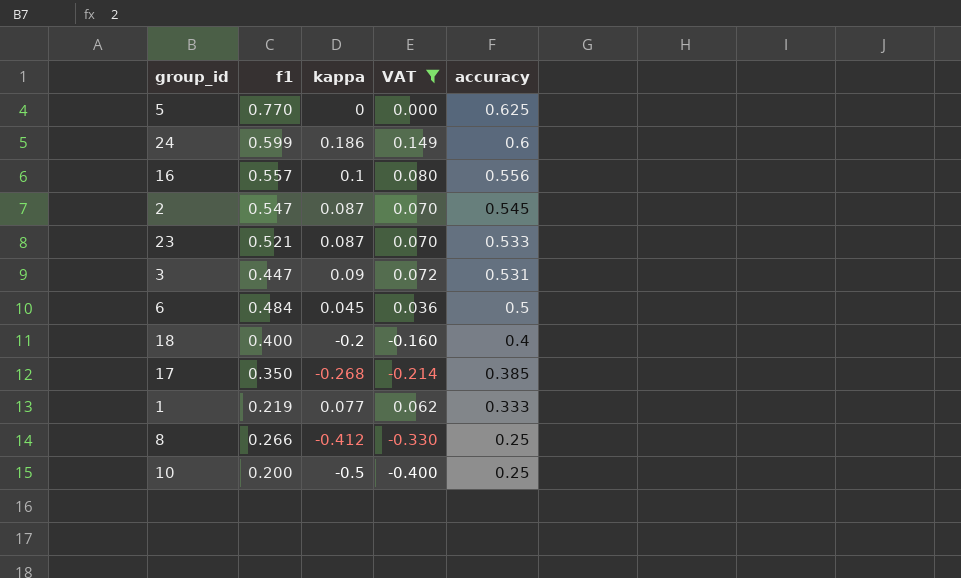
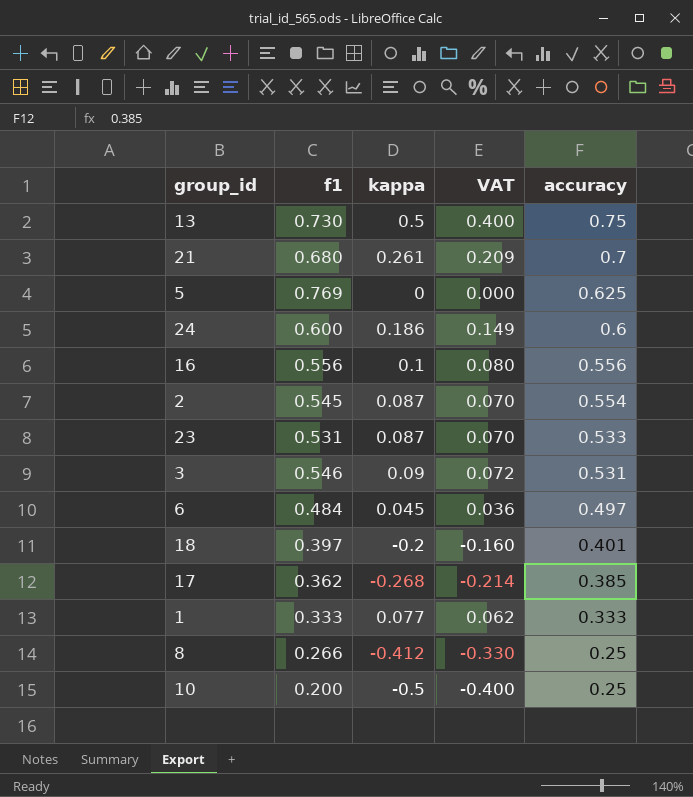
filter: VAT <= 0.149 -> none
5 | f1: 0.770 -> 0.769
24 | f1: 0.599 -> 0.600
16 | f1: 0.557 -> 0.556
2 | f1: 0.547 -> 0.545
2 | accuracy: 0.545 -> 0.554
23 | f1: 0.521 -> 0.531
3 | f1: 0.447 -> 0.546
6 | accuracy: 0.5 -> 0.497
18 | f1: 0.400 -> 0.397
18 | accuracy: 0.4 -> 0.401
17 | f1: 0.350 -> 0.362
1 | f1: 0.219 -> 0.333

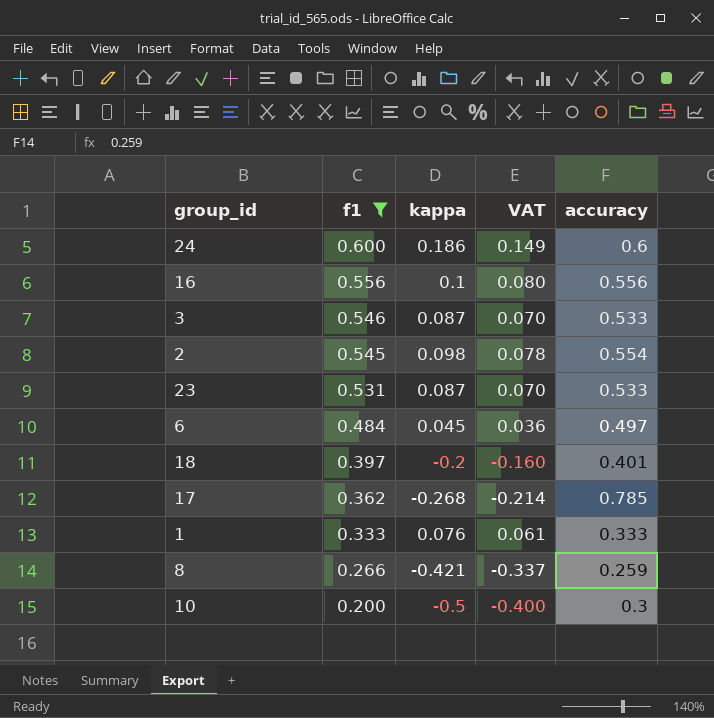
filter: none -> f1 <= 0.600
row order: accuracy descending -> f1 descending
3 | kappa: 0.09 -> 0.087
3 | VAT: 0.072 -> 0.070
3 | accuracy: 0.531 -> 0.533
2 | kappa: 0.087 -> 0.098
2 | VAT: 0.070 -> 0.078
17 | accuracy: 0.385 -> 0.785
1 | kappa: 0.077 -> 0.076
1 | VAT: 0.062 -> 0.061
8 | kappa: -0.412 -> -0.421
8 | VAT: -0.330 -> -0.337
8 | accuracy: 0.25 -> 0.259
10 | accuracy: 0.25 -> 0.3

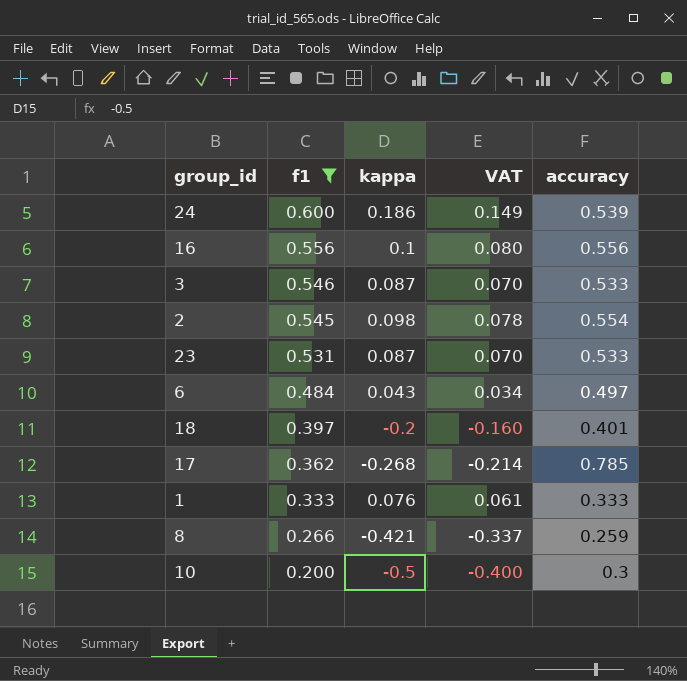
24 | accuracy: 0.6 -> 0.539
6 | kappa: 0.045 -> 0.043
6 | VAT: 0.036 -> 0.034

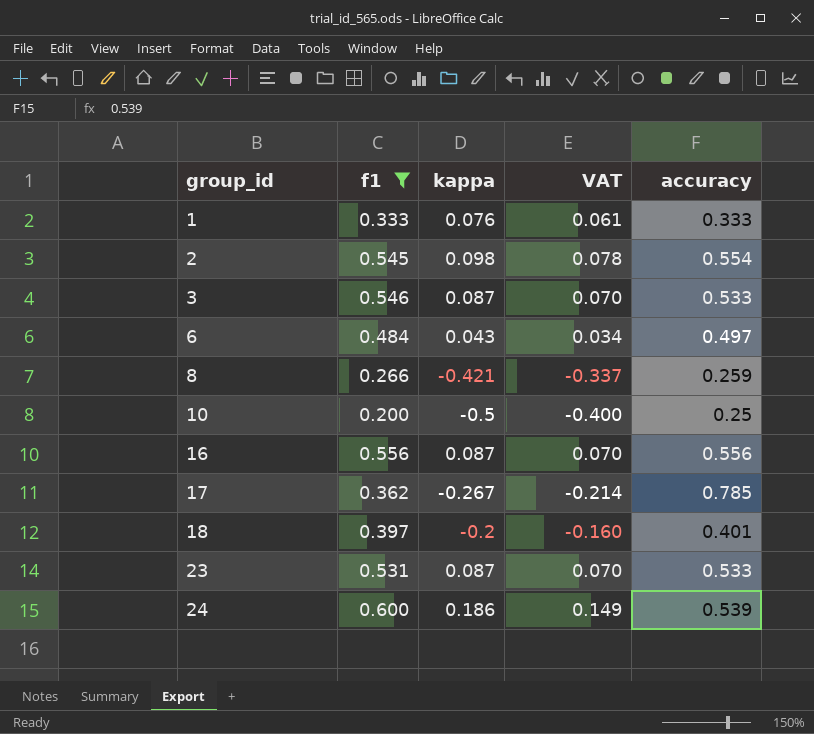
row order: f1 descending -> group_id ascending
10 | accuracy: 0.3 -> 0.25
16 | kappa: 0.1 -> 0.087
16 | VAT: 0.080 -> 0.070
17 | kappa: -0.268 -> -0.267

